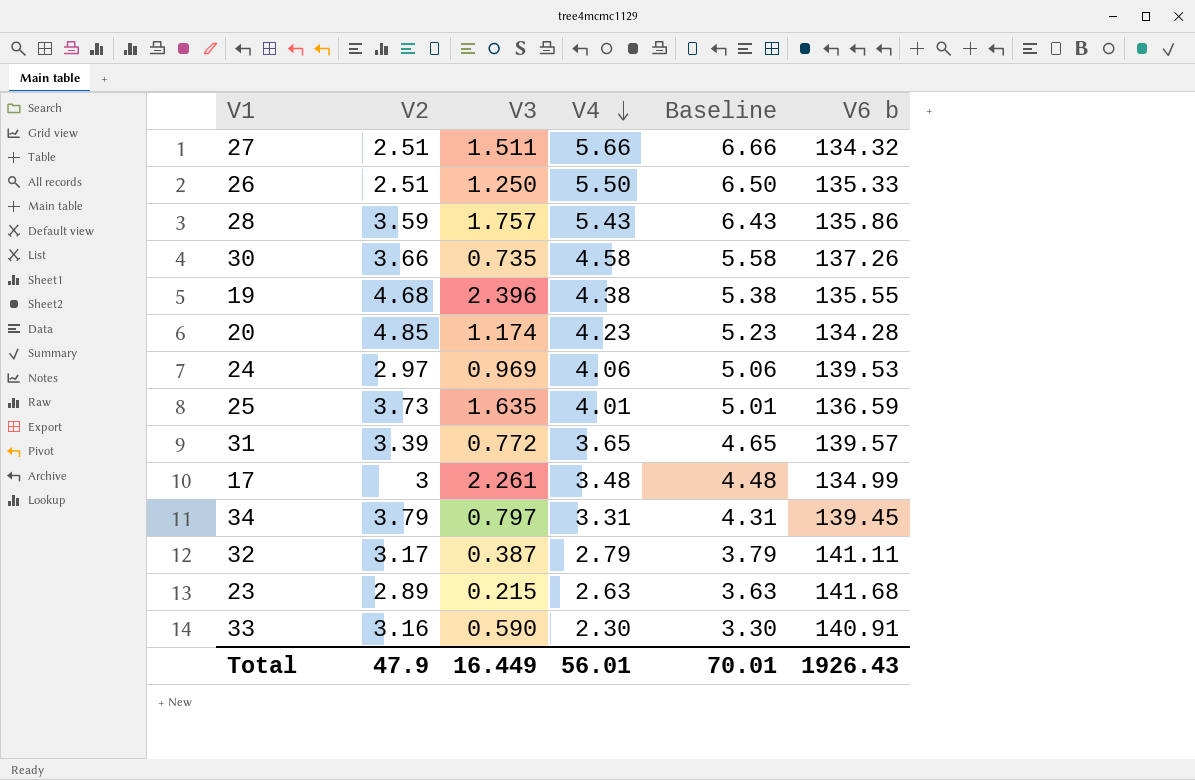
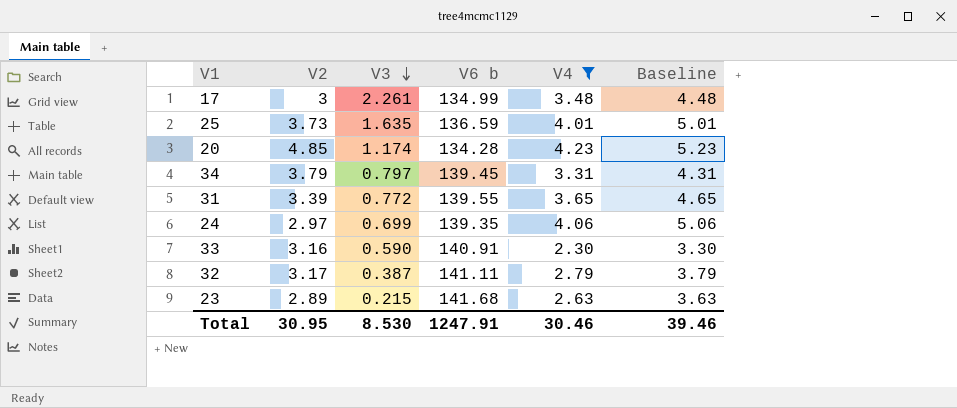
filter: none -> V4 <= 4.23
row order: V4 descending -> V3 descending
column V6 b | position: 6 -> 4
31 | V6 b: 139.57 -> 139.55
24 | V3: 0.969 -> 0.699
24 | V6 b: 139.53 -> 139.35
Total | V2: 47.9 -> 30.95
Total | V3: 16.449 -> 8.530
Total | V6 b: 1926.43 -> 1247.91
Total | V4: 56.01 -> 30.46
Total | Baseline: 70.01 -> 39.46

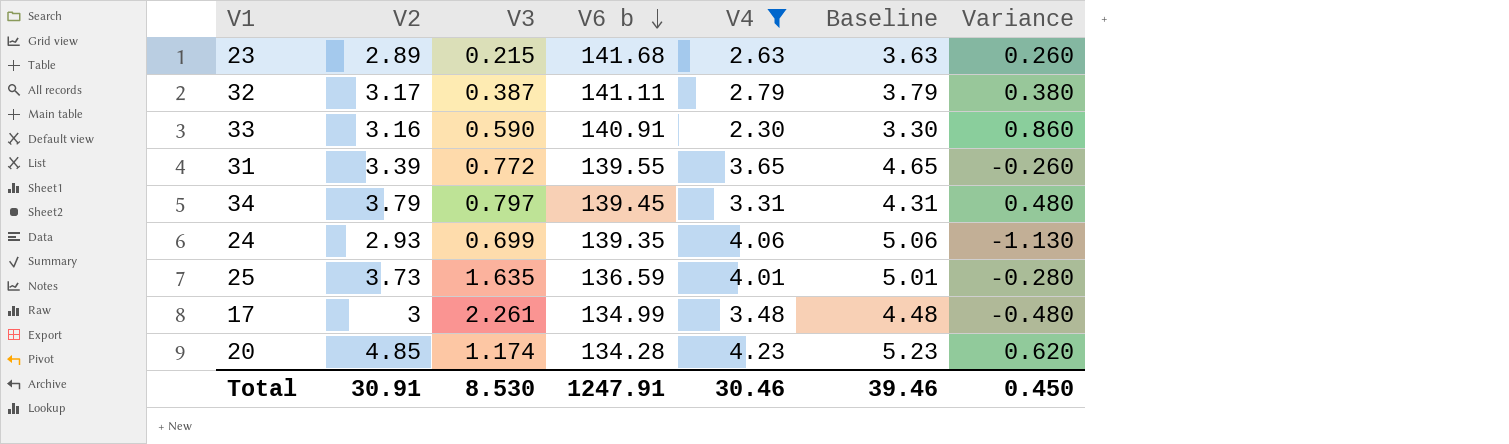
row order: V3 descending -> V6 b descending
column Variance | formula: none -> [V2] - [V4]
24 | V2: 2.97 -> 2.93
Total | V2: 30.95 -> 30.91

